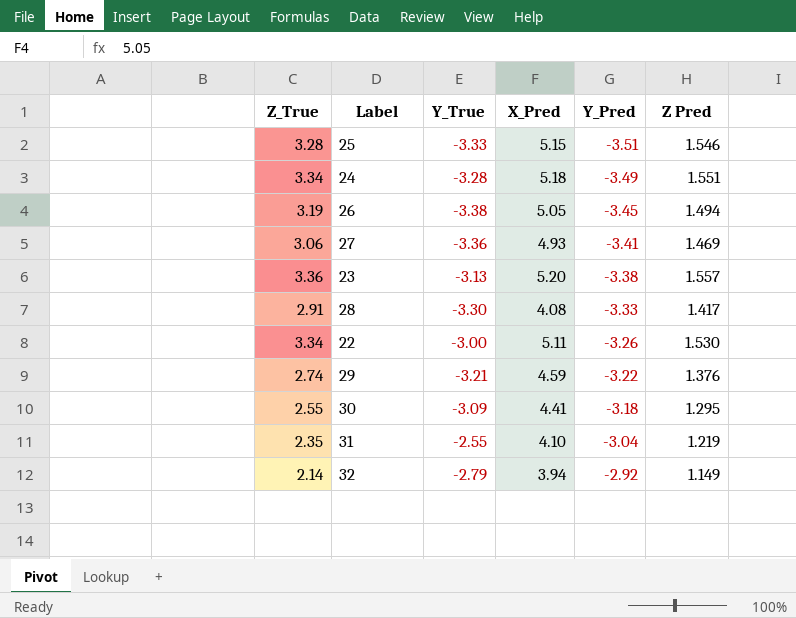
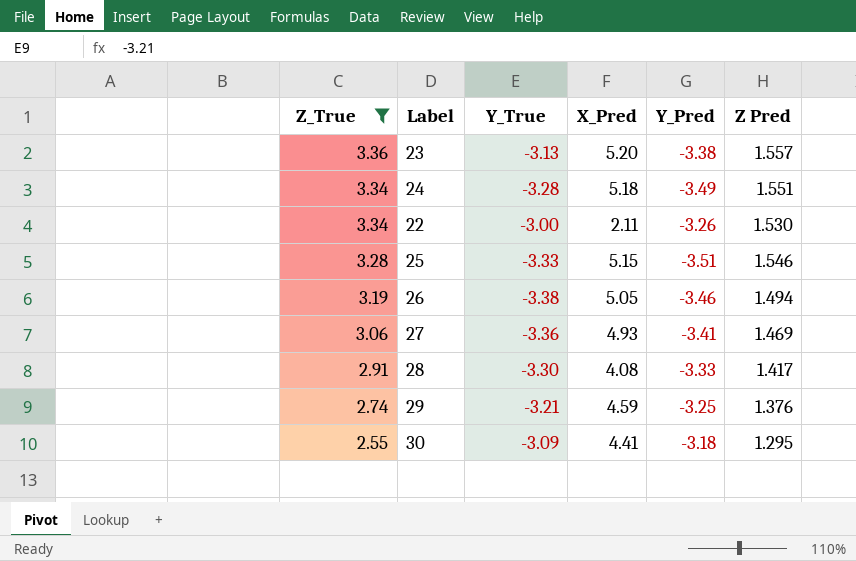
filter: none -> Z_True >= 2.55
row order: Y_Pred ascending -> Z_True descending
22 | X_Pred: 5.11 -> 2.11
26 | Y_Pred: -3.45 -> -3.46
29 | Y_Pred: -3.22 -> -3.25

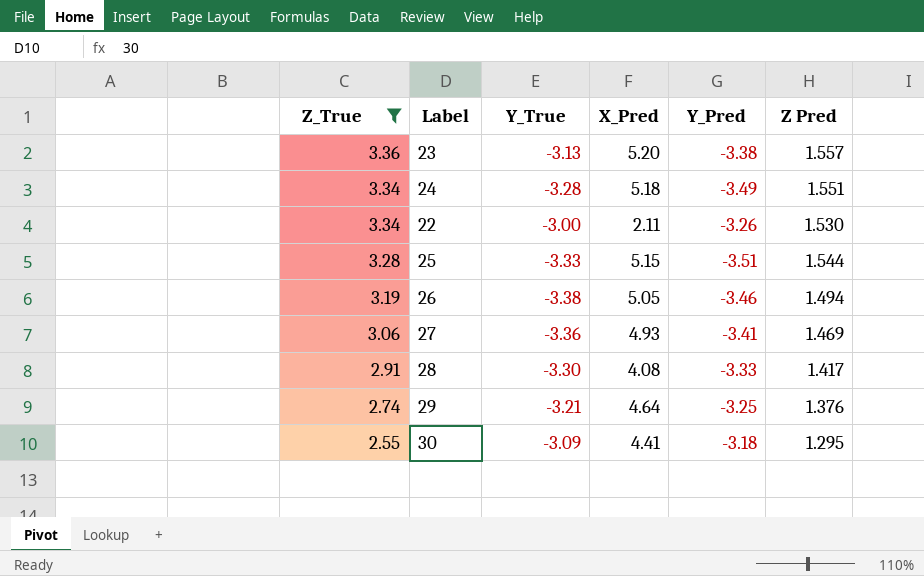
25 | Z Pred: 1.546 -> 1.544
29 | X_Pred: 4.59 -> 4.64

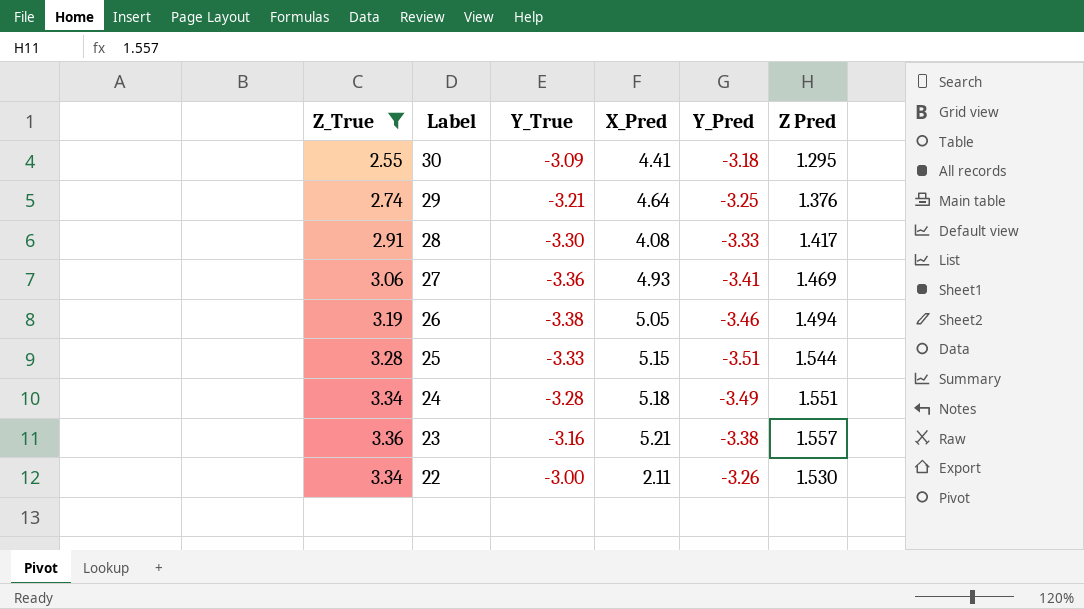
row order: Z_True descending -> Label descending
23 | Y_True: -3.13 -> -3.16
23 | X_Pred: 5.20 -> 5.21

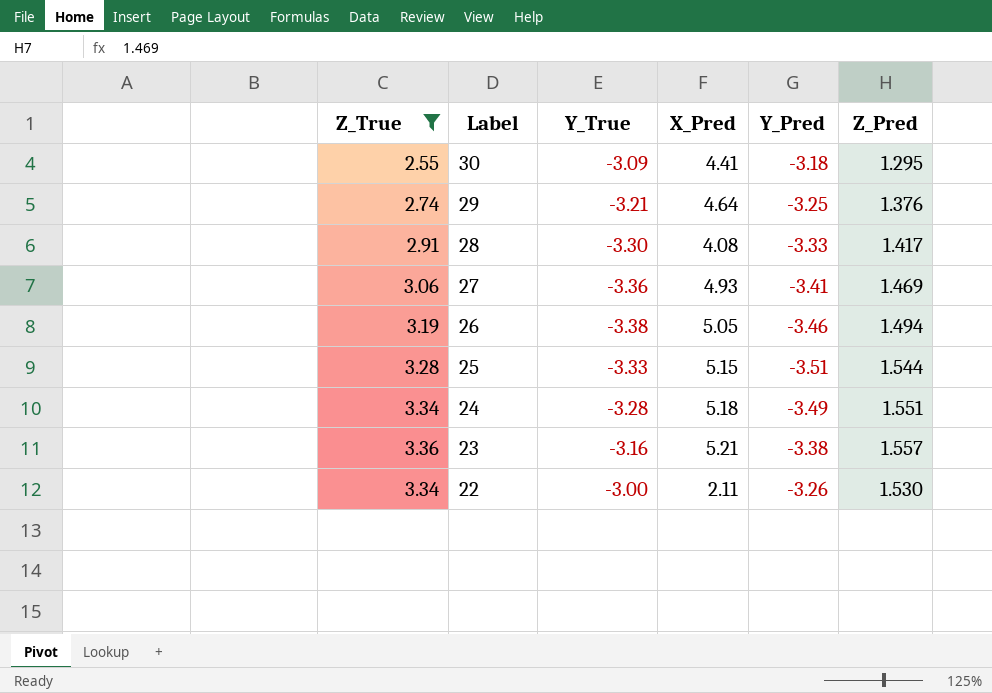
column name: Z Pred -> Z_Pred

